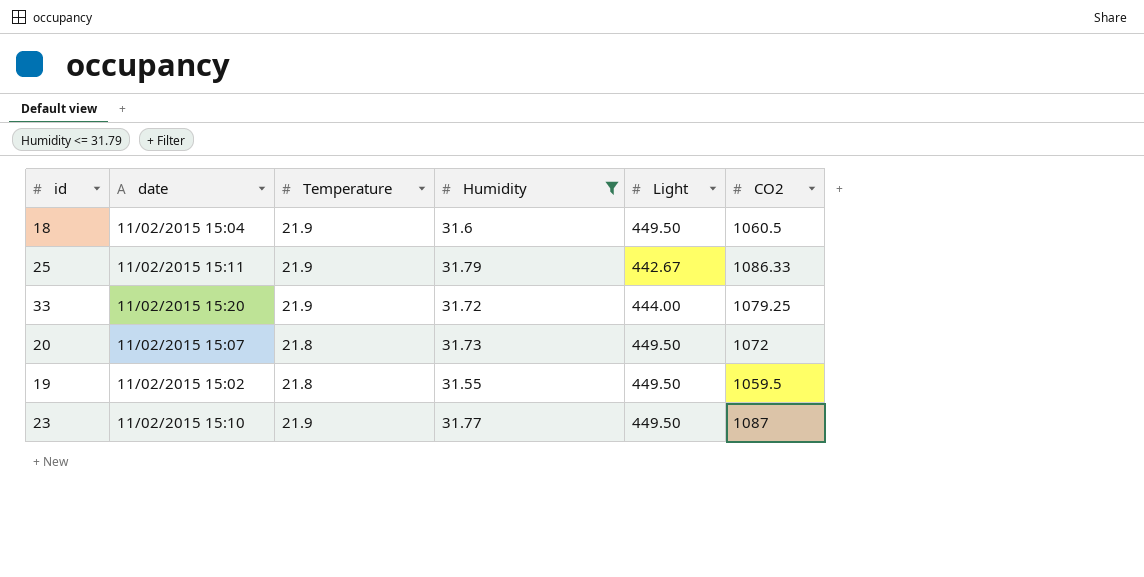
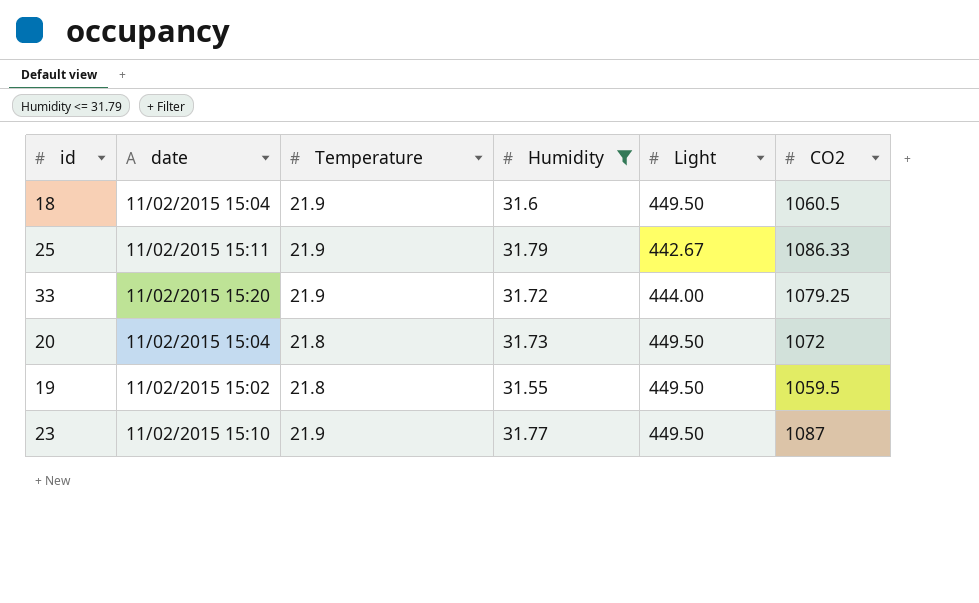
20 | date: 11/02/2015 15:07 -> 11/02/2015 15:04

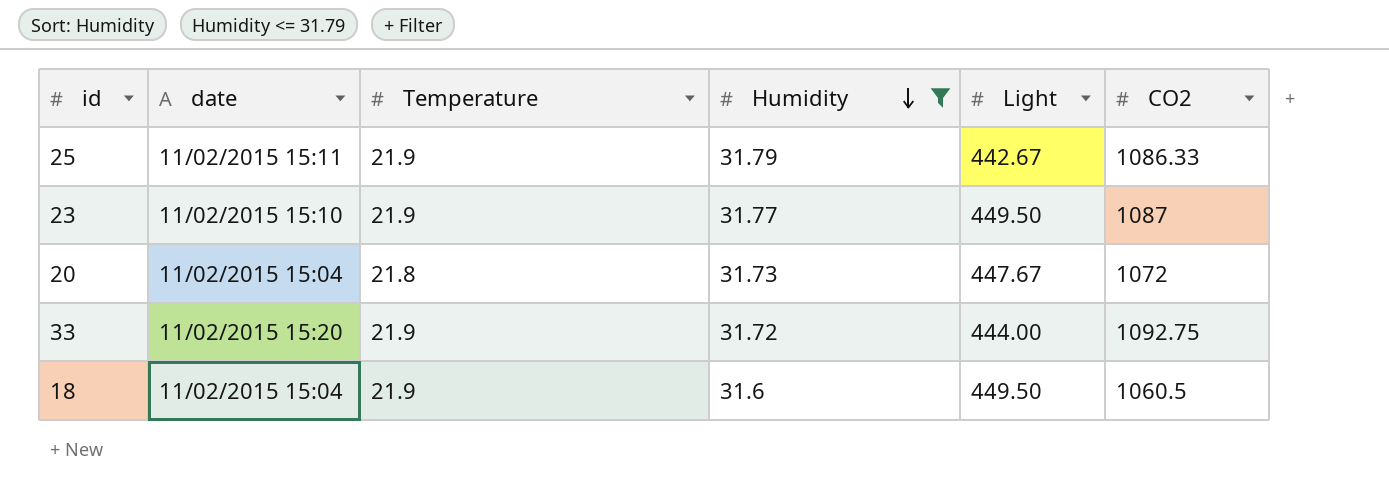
row order: none -> Humidity descending
row 19: 11/02/2015 15:02 | 21.8 | 31.55 | 449.50 | 1059.5 -> none
20 | Light: 449.50 -> 447.67
33 | CO2: 1079.25 -> 1092.75

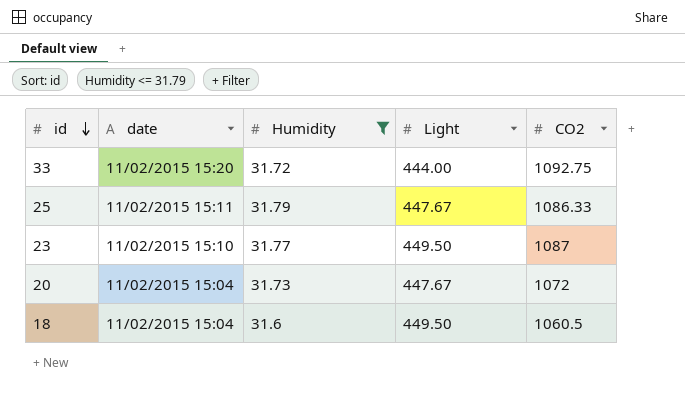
row order: Humidity descending -> id descending
column Temperature | position: 3 -> none
25 | Light: 442.67 -> 447.67

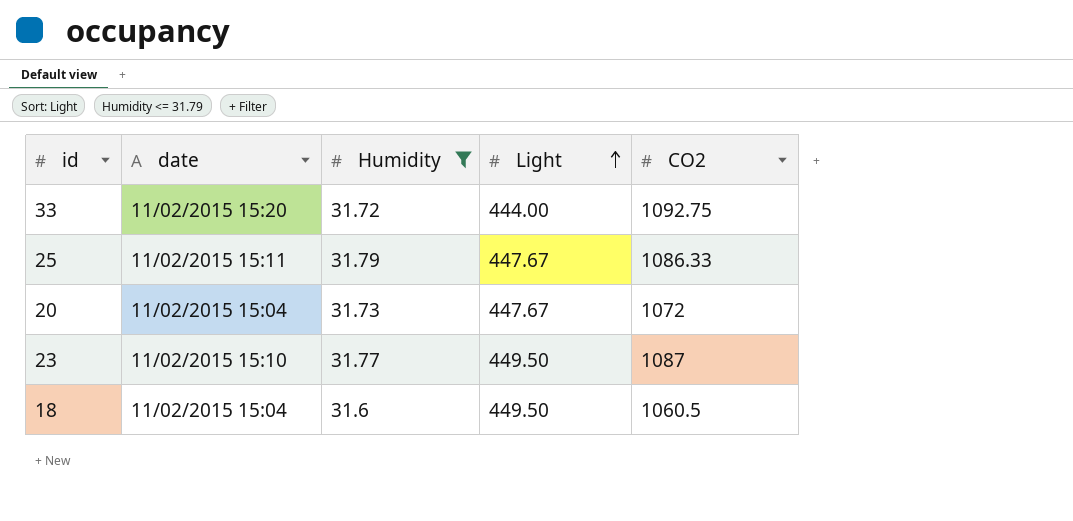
row order: id descending -> Light ascending

